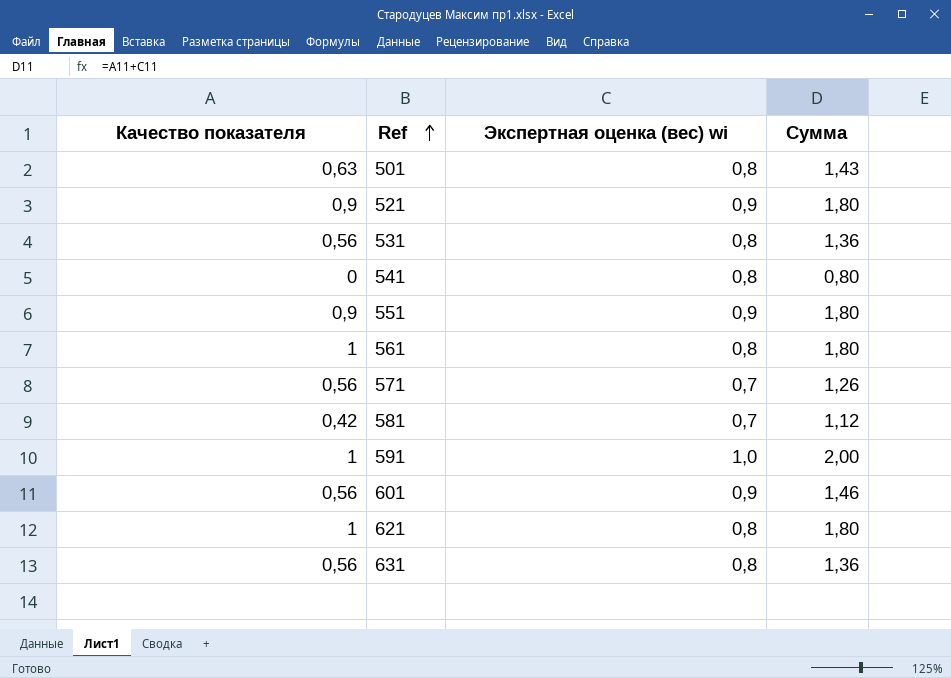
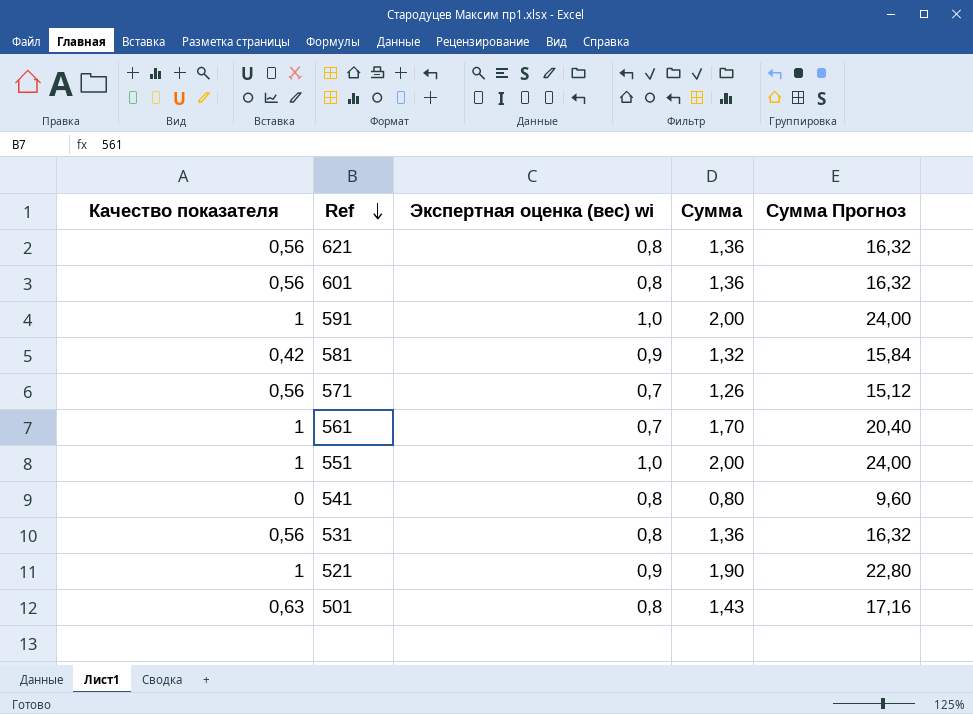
row order: Ref ascending -> Ref descending
column Сумма Прогноз | formula: none -> [Сумма] * 12
row 631: 0,56 | 0,8 | 1,36 -> none
621 | Качество показателя: 1 -> 0,56
621 | Сумма: 1,80 -> 1,36
601 | Экспертная оценка (вес) wi: 0,9 -> 0,8
601 | Сумма: 1,46 -> 1,36
581 | Экспертная оценка (вес) wi: 0,7 -> 0,9
581 | Сумма: 1,12 -> 1,32
561 | Экспертная оценка (вес) wi: 0,8 -> 0,7
561 | Сумма: 1,80 -> 1,70
551 | Качество показателя: 0,9 -> 1
551 | Экспертная оценка (вес) wi: 0,9 -> 1,0
551 | Сумма: 1,80 -> 2,00
521 | Качество показателя: 0,9 -> 1
521 | Сумма: 1,80 -> 1,90

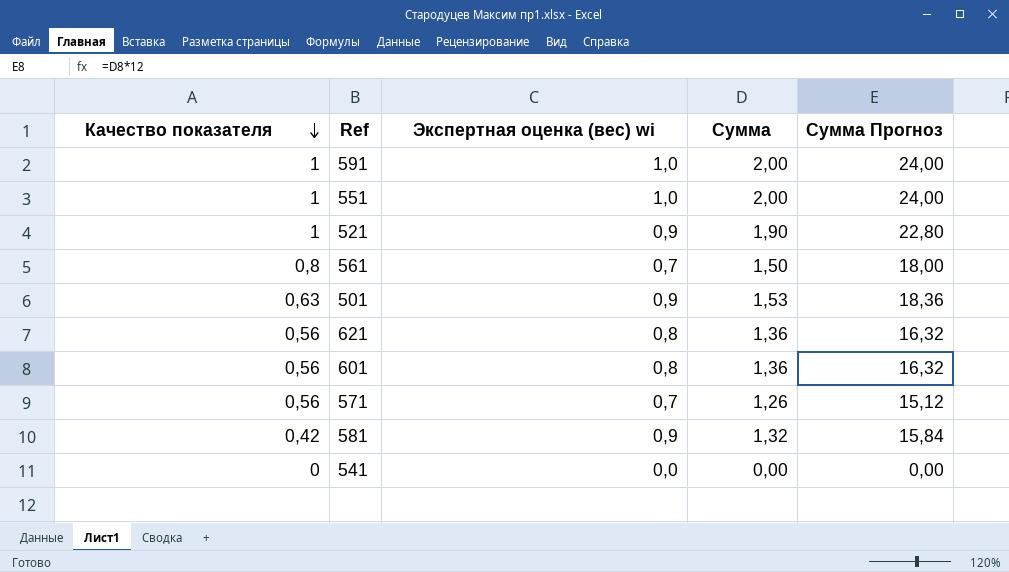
row order: Ref descending -> Качество показателя descending
row 531: 0,56 | 0,8 | 1,36 | 16,32 -> none
561 | Качество показателя: 1 -> 0,8
561 | Сумма: 1,70 -> 1,50
561 | Сумма Прогноз: 20,40 -> 18,00
501 | Экспертная оценка (вес) wi: 0,8 -> 0,9
501 | Сумма: 1,43 -> 1,53
501 | Сумма Прогноз: 17,16 -> 18,36
541 | Экспертная оценка (вес) wi: 0,8 -> 0,0
541 | Сумма: 0,80 -> 0,00
541 | Сумма Прогноз: 9,60 -> 0,00

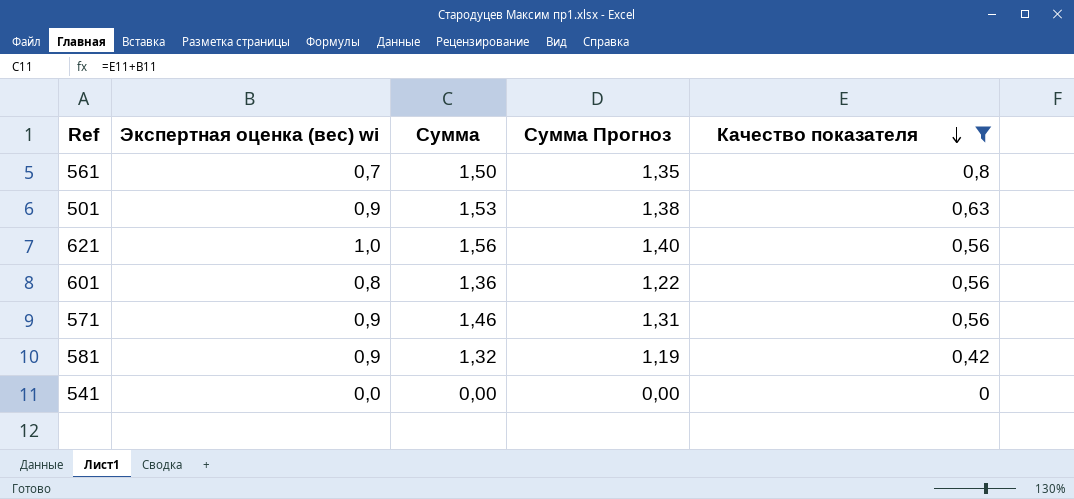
filter: none -> Качество показателя != 1
column Сумма Прогноз | formula: [Сумма] * 12 -> [Сумма] * 0,9
column Качество показателя | position: 1 -> 5
621 | Экспертная оценка (вес) wi: 0,8 -> 1,0
621 | Сумма: 1,36 -> 1,56
571 | Экспертная оценка (вес) wi: 0,7 -> 0,9
571 | Сумма: 1,26 -> 1,46

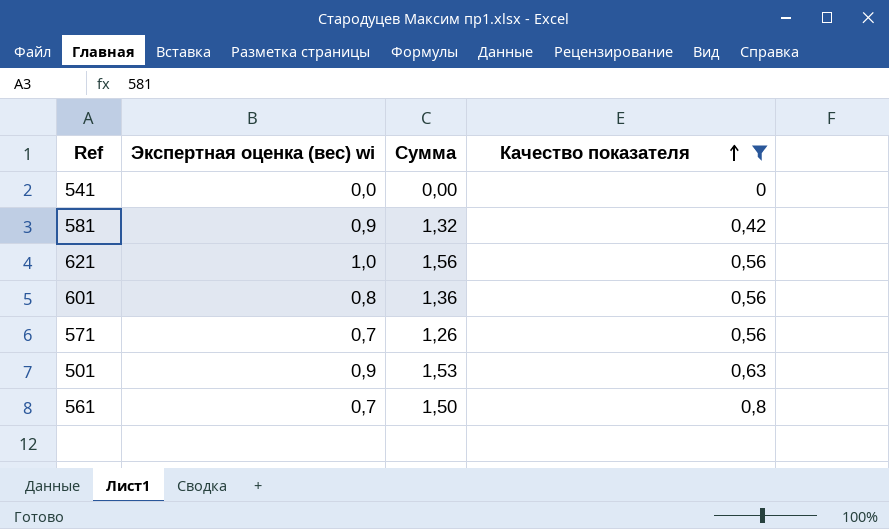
row order: Качество показателя descending -> Качество показателя ascending
column Сумма Прогноз | formula: [Сумма] * 0,9 -> none
571 | Экспертная оценка (вес) wi: 0,9 -> 0,7
571 | Сумма: 1,46 -> 1,26

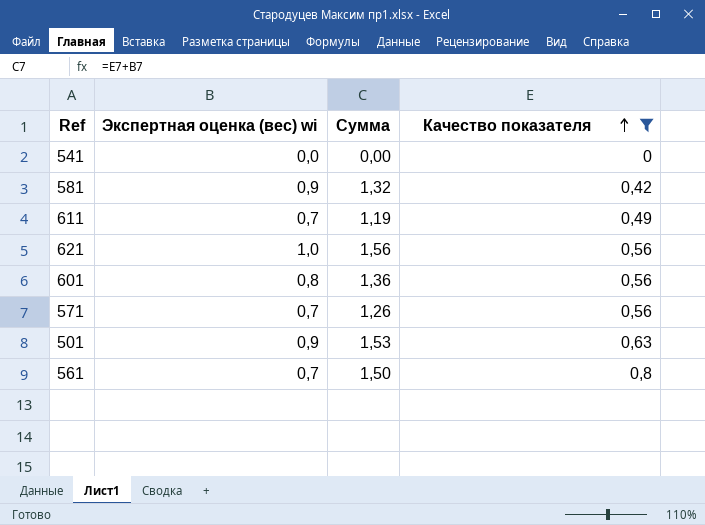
row 611: none -> 0,7 | 1,19 | 0,49

